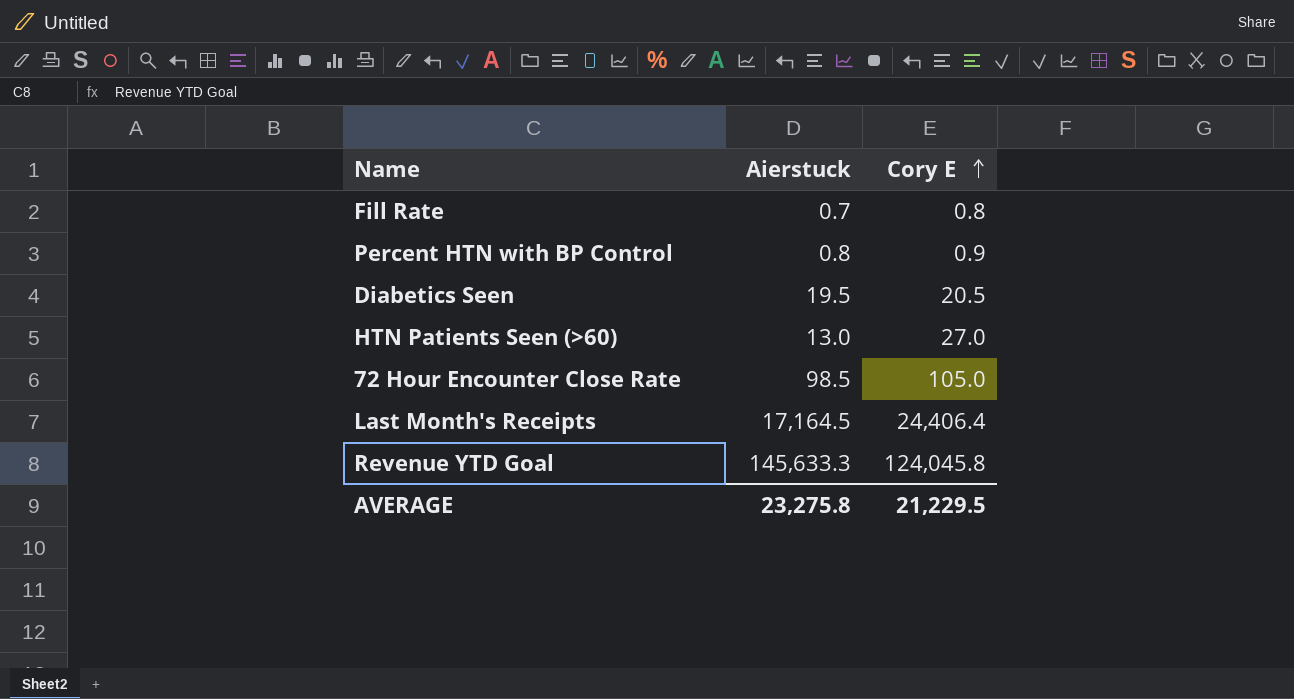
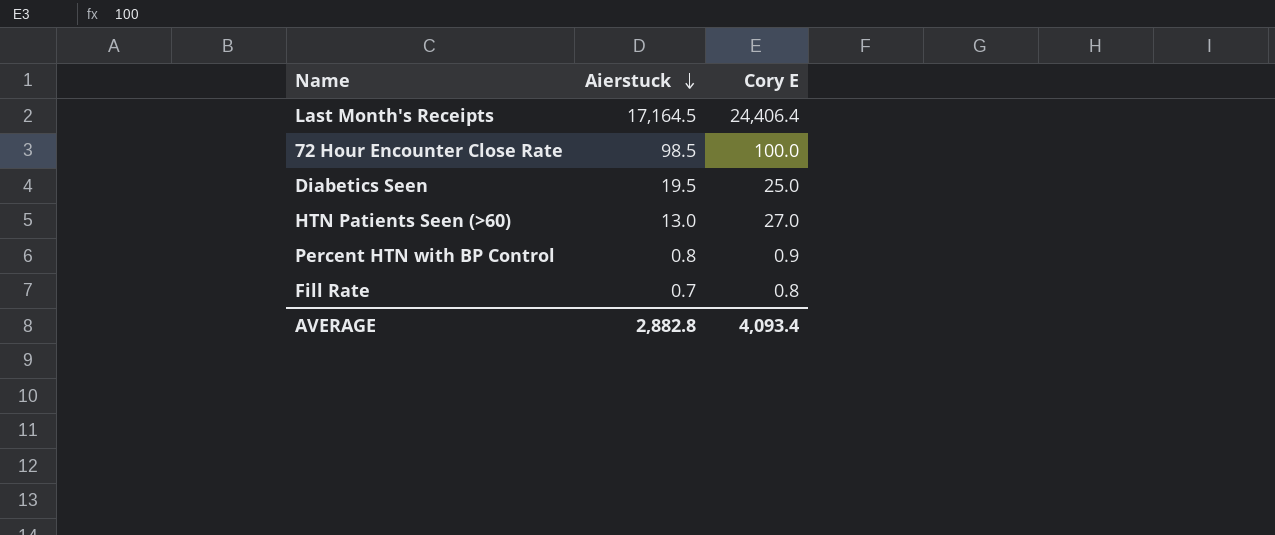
row order: Cory E ascending -> Aierstuck descending
row Revenue YTD Goal: 145,633.3 | 124,045.8 -> none
72 Hour Encounter Close Rate | Cory E: 105.0 -> 100.0
Diabetics Seen | Cory E: 20.5 -> 25.0
AVERAGE | Aierstuck: 23,275.8 -> 2,882.8
AVERAGE | Cory E: 21,229.5 -> 4,093.4

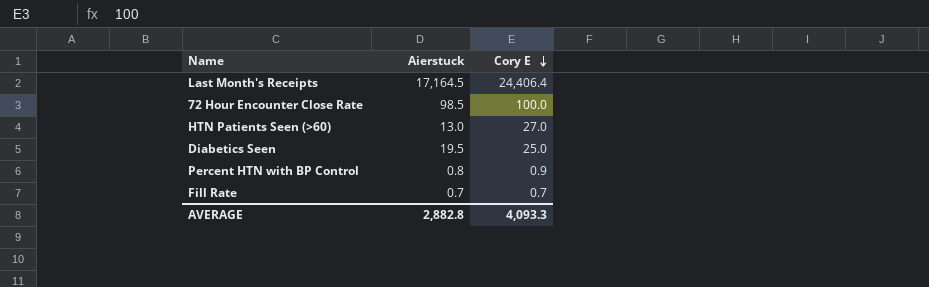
row order: Aierstuck descending -> Cory E descending
Fill Rate | Cory E: 0.8 -> 0.7
AVERAGE | Cory E: 4,093.4 -> 4,093.3

